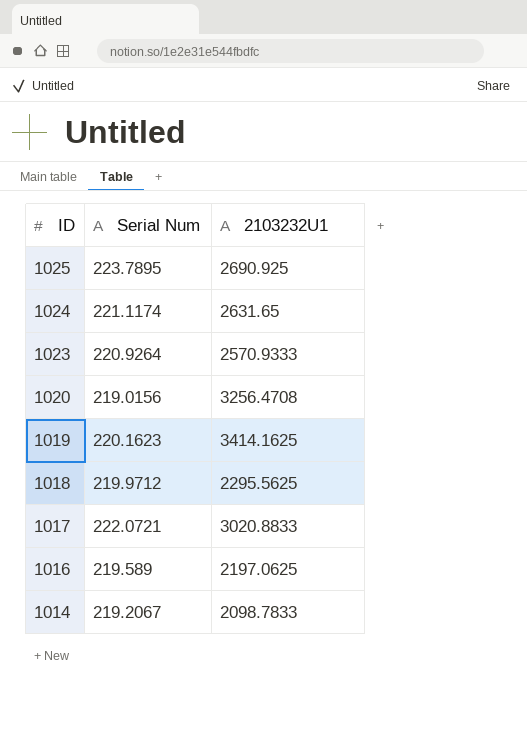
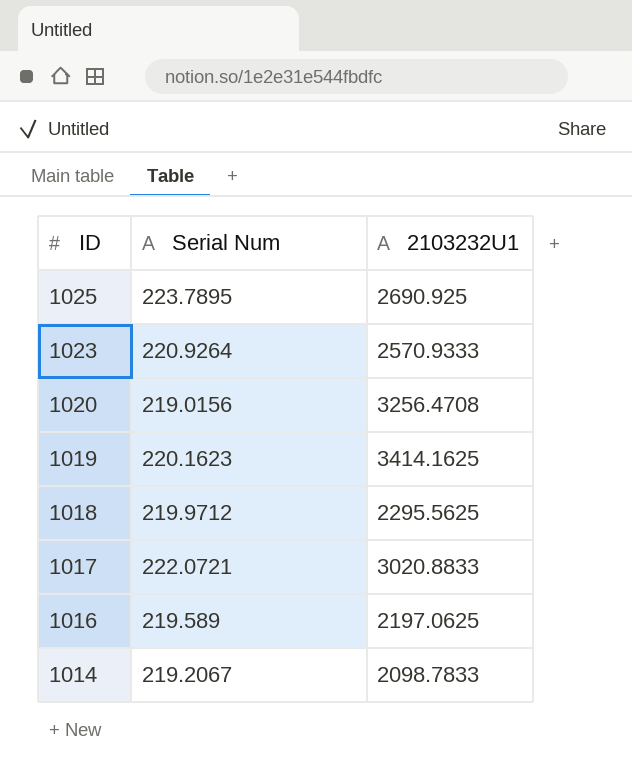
row 1024: 221.1174 | 2631.65 -> none

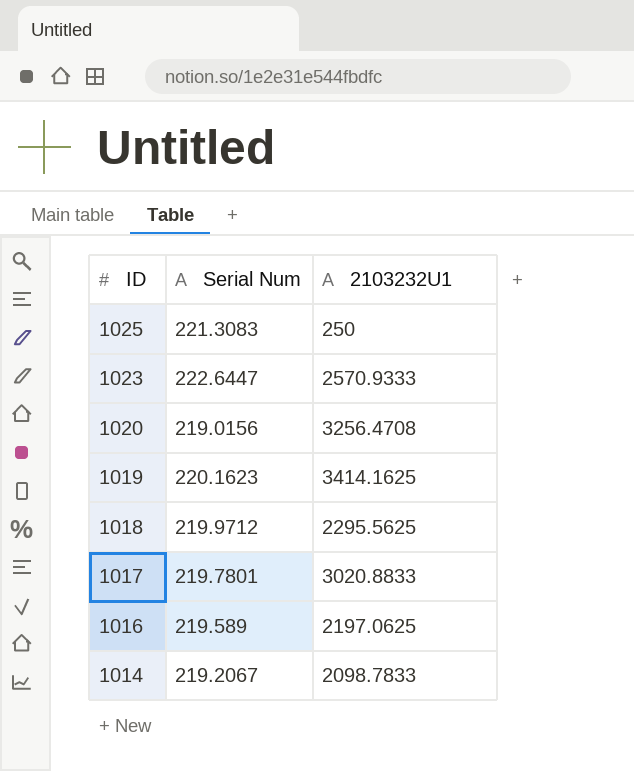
1025 | Serial Num: 223.7895 -> 221.3083
1025 | 2103232U1: 2690.925 -> 250
1023 | Serial Num: 220.9264 -> 222.6447
1017 | Serial Num: 222.0721 -> 219.7801

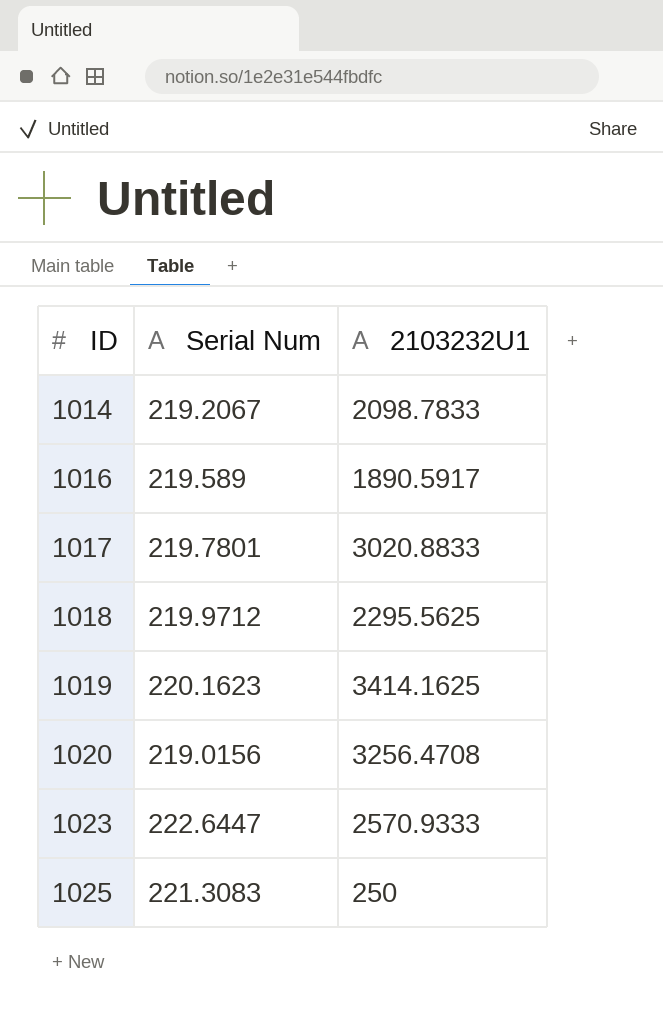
row order: ID descending -> ID ascending
1016 | 2103232U1: 2197.0625 -> 1890.5917

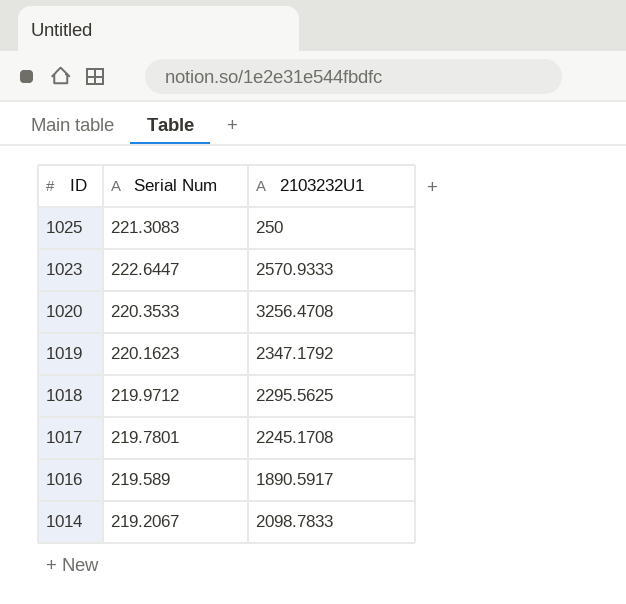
row order: ID ascending -> ID descending
1020 | Serial Num: 219.0156 -> 220.3533
1019 | 2103232U1: 3414.1625 -> 2347.1792
1017 | 2103232U1: 3020.8833 -> 2245.1708

